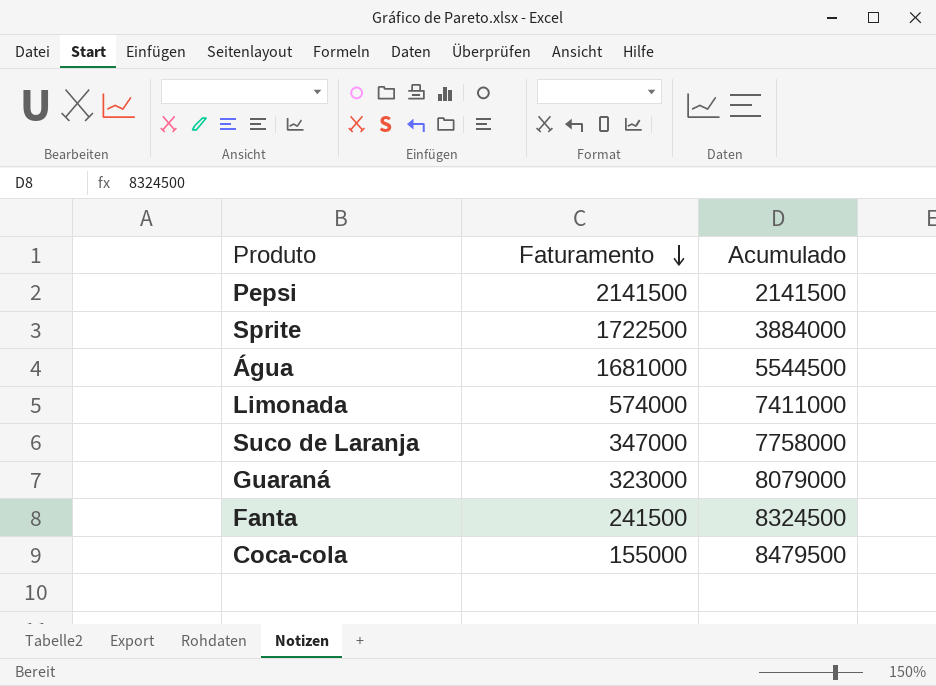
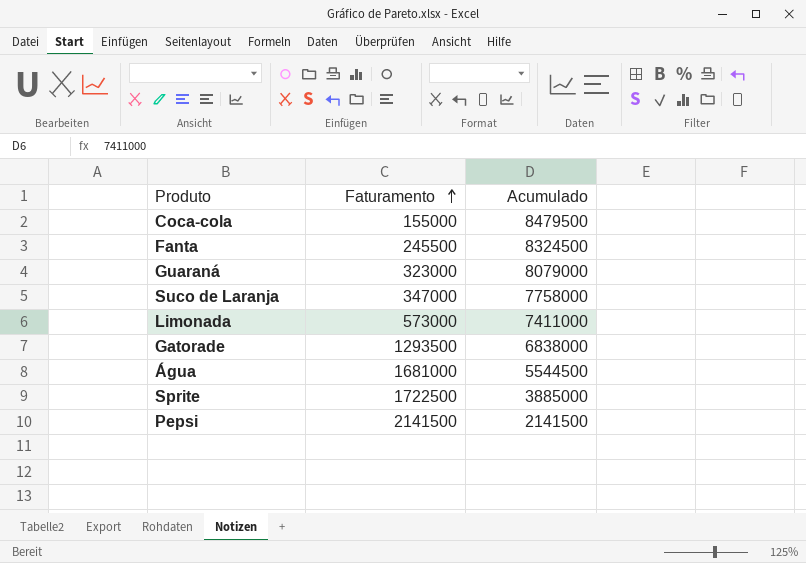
row order: Faturamento descending -> Faturamento ascending
Fanta | Faturamento: 241500 -> 245500
Limonada | Faturamento: 574000 -> 573000
row Gatorade: none -> 1293500 | 6838000
Sprite | Acumulado: 3884000 -> 3885000

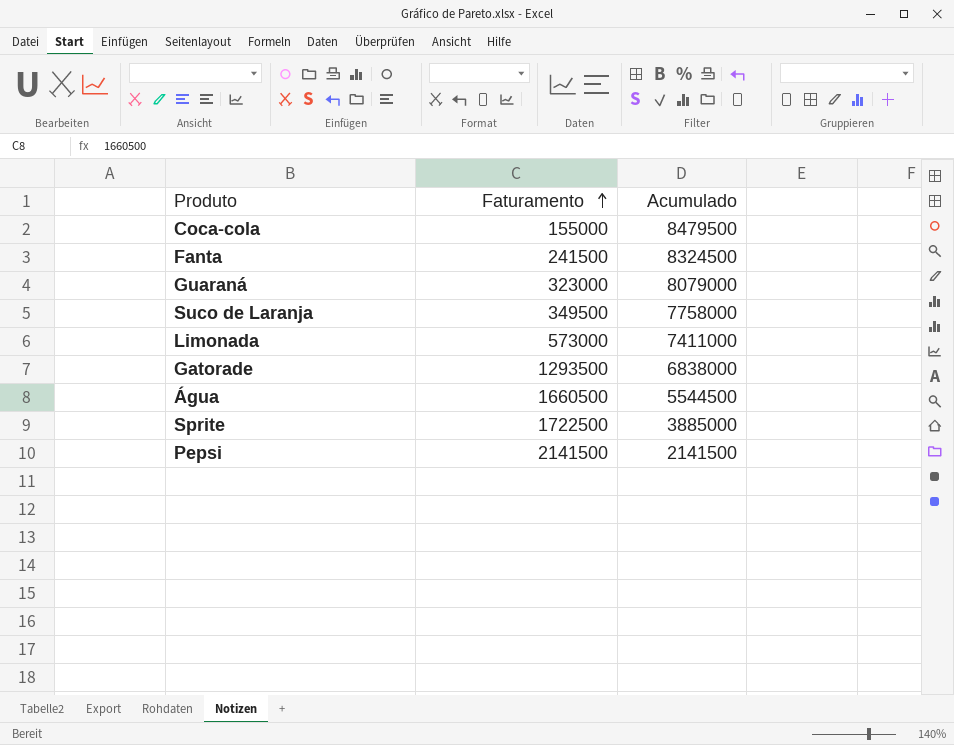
Fanta | Faturamento: 245500 -> 241500
Suco de Laranja | Faturamento: 347000 -> 349500
Água | Faturamento: 1681000 -> 1660500

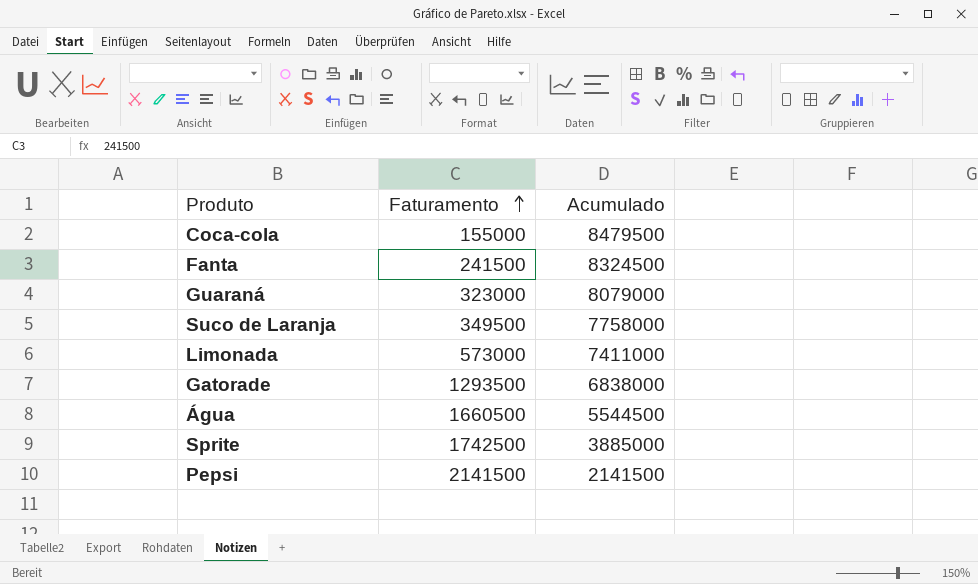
Sprite | Faturamento: 1722500 -> 1742500

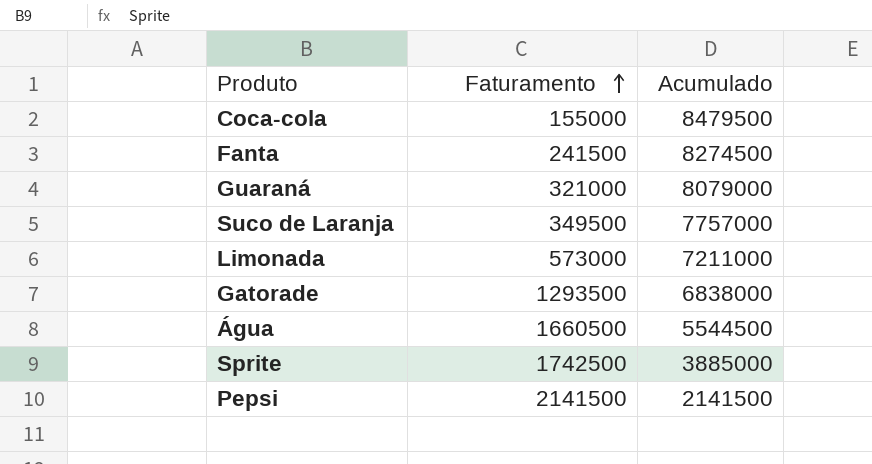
Fanta | Acumulado: 8324500 -> 8274500
Guaraná | Faturamento: 323000 -> 321000
Suco de Laranja | Acumulado: 7758000 -> 7757000
Limonada | Acumulado: 7411000 -> 7211000

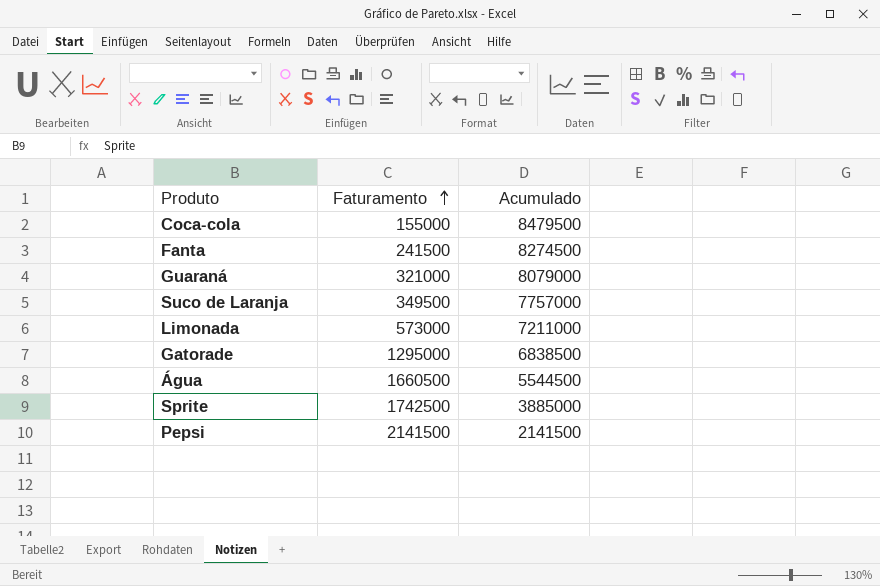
Gatorade | Faturamento: 1293500 -> 1295000
Gatorade | Acumulado: 6838000 -> 6838500

